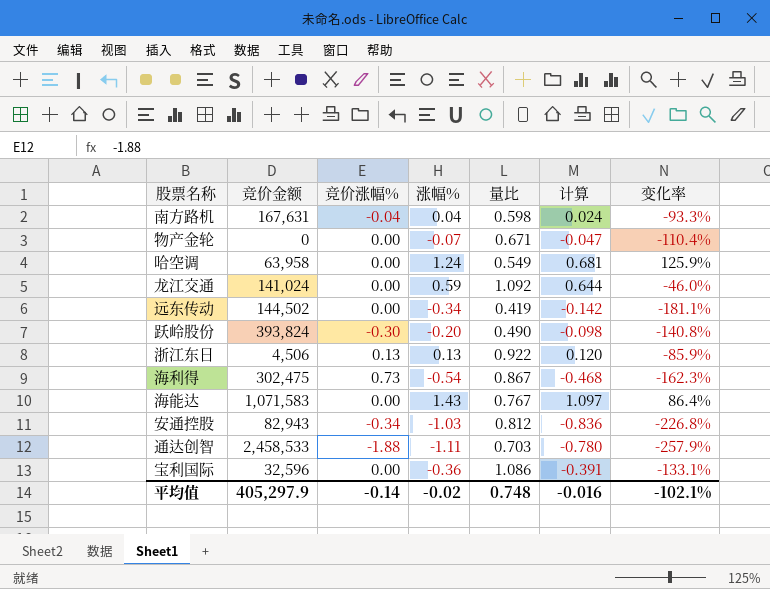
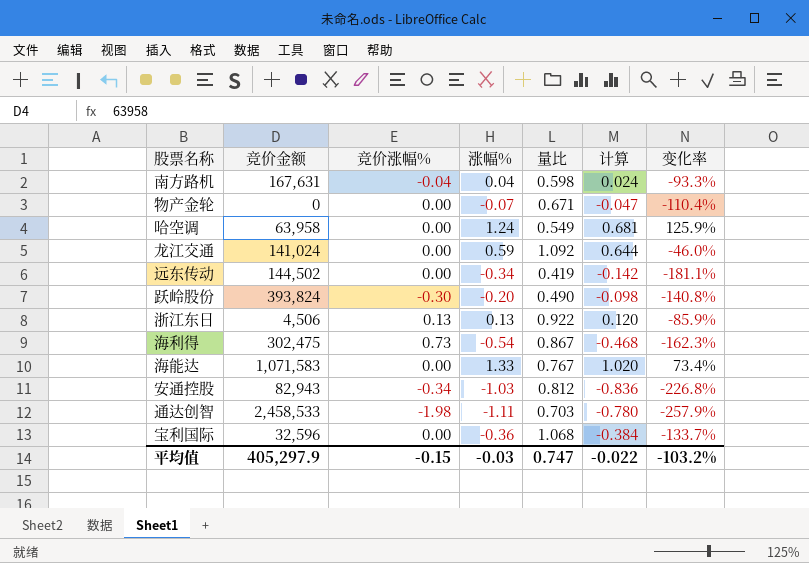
海能达 | 涨幅%: 1.43 -> 1.33
海能达 | 计算: 1.097 -> 1.020
海能达 | 变化率: 86.4% -> 73.4%
通达创智 | 竞价涨幅%: -1.88 -> -1.98
宝利国际 | 量比: 1.086 -> 1.068
宝利国际 | 计算: -0.391 -> -0.384
宝利国际 | 变化率: -133.1% -> -133.7%
平均值 | 竞价涨幅%: -0.14 -> -0.15
平均值 | 涨幅%: -0.02 -> -0.03
平均值 | 量比: 0.748 -> 0.747
平均值 | 计算: -0.016 -> -0.022
平均值 | 变化率: -102.1% -> -103.2%

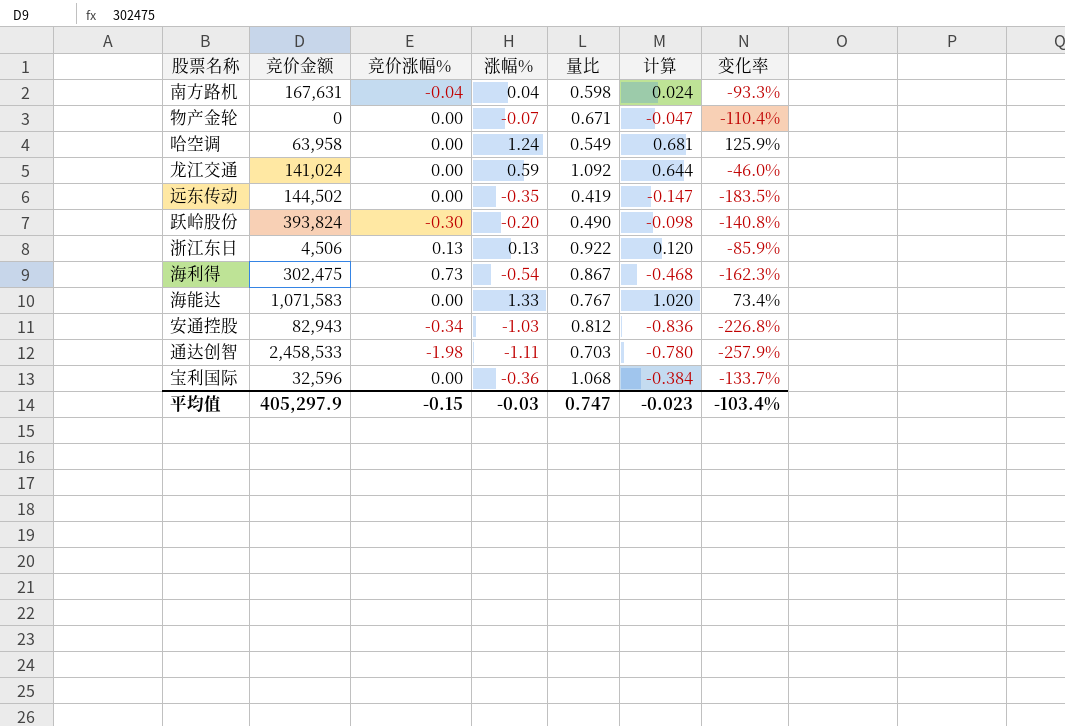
远东传动 | 涨幅%: -0.34 -> -0.35
远东传动 | 计算: -0.142 -> -0.147
远东传动 | 变化率: -181.1% -> -183.5%
平均值 | 计算: -0.022 -> -0.023
平均值 | 变化率: -103.2% -> -103.4%

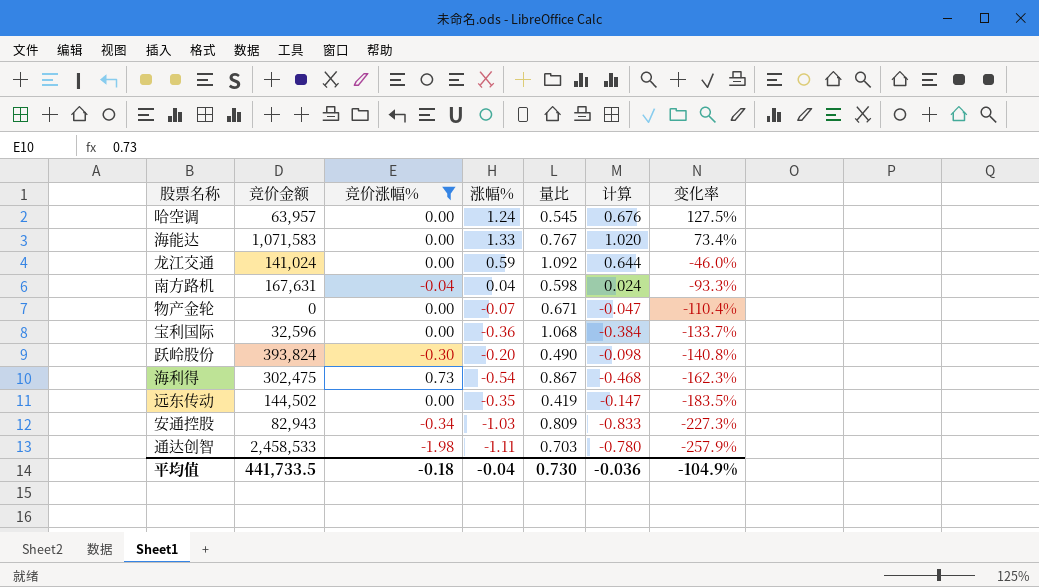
filter: none -> 竞价涨幅% != 0.13
row order: none -> 变化率 descending
哈空调 | 竞价金额: 63,958 -> 63,957
哈空调 | 量比: 0.549 -> 0.545
哈空调 | 计算: 0.681 -> 0.676
哈空调 | 变化率: 125.9% -> 127.5%
安通控股 | 量比: 0.812 -> 0.809
安通控股 | 计算: -0.836 -> -0.833
安通控股 | 变化率: -226.8% -> -227.3%
平均值 | 竞价金额: 405,297.9 -> 441,733.5
平均值 | 竞价涨幅%: -0.15 -> -0.18
平均值 | 涨幅%: -0.03 -> -0.04
平均值 | 量比: 0.747 -> 0.730
平均值 | 计算: -0.023 -> -0.036
平均值 | 变化率: -103.4% -> -104.9%

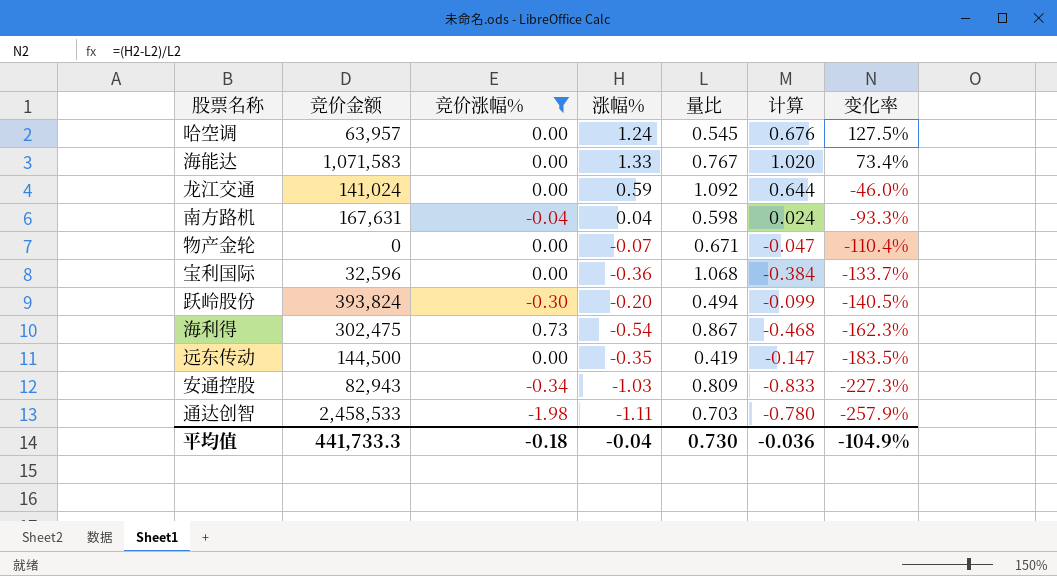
跃岭股份 | 量比: 0.490 -> 0.494
跃岭股份 | 计算: -0.098 -> -0.099
跃岭股份 | 变化率: -140.8% -> -140.5%
远东传动 | 竞价金额: 144,502 -> 144,500
平均值 | 竞价金额: 441,733.5 -> 441,733.3

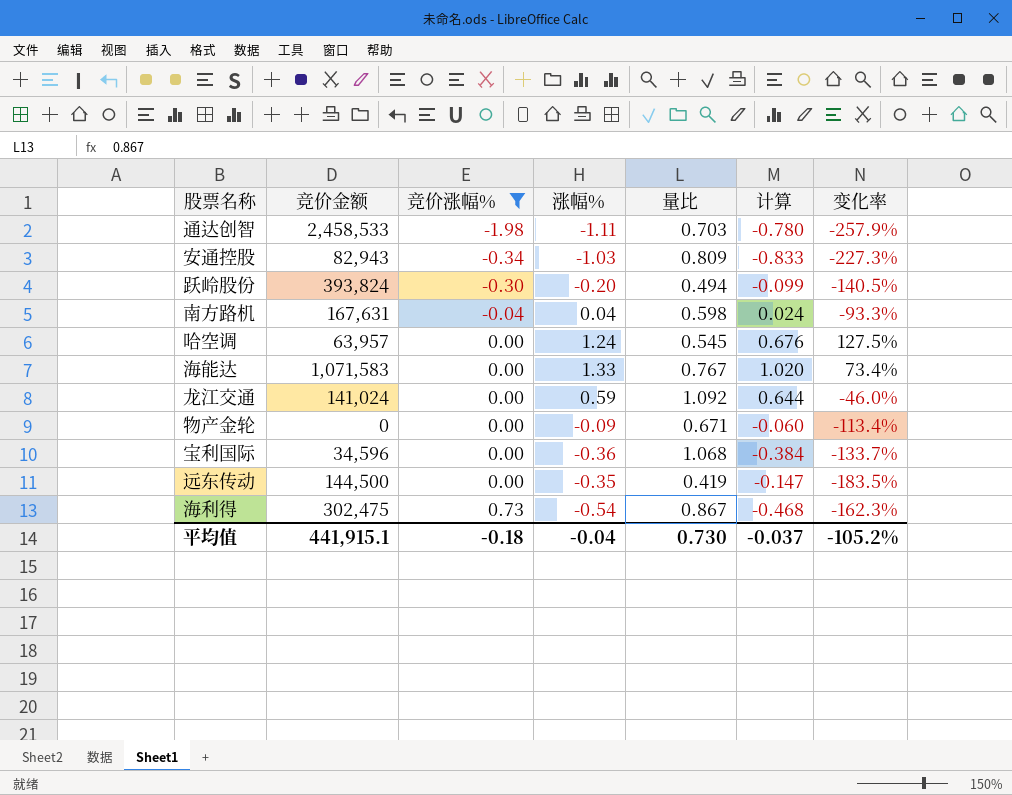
row order: 变化率 descending -> 竞价涨幅% ascending
物产金轮 | 涨幅%: -0.07 -> -0.09
物产金轮 | 计算: -0.047 -> -0.060
物产金轮 | 变化率: -110.4% -> -113.4%
宝利国际 | 竞价金额: 32,596 -> 34,596
平均值 | 竞价金额: 441,733.3 -> 441,915.1
平均值 | 计算: -0.036 -> -0.037
平均值 | 变化率: -104.9% -> -105.2%

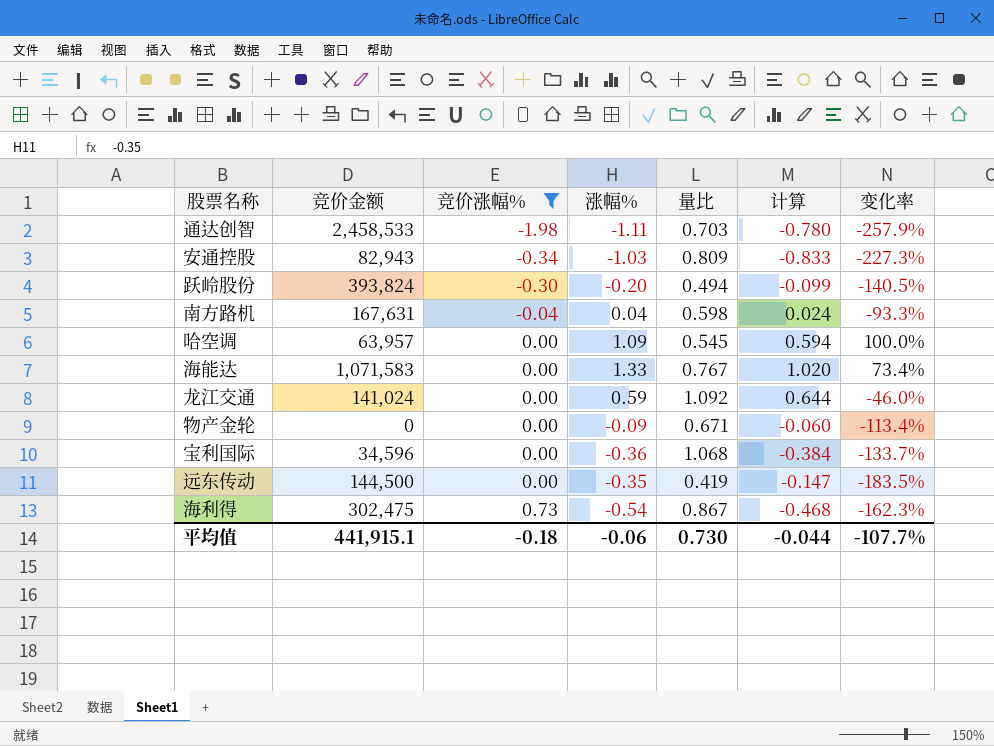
哈空调 | 涨幅%: 1.24 -> 1.09
哈空调 | 计算: 0.676 -> 0.594
哈空调 | 变化率: 127.5% -> 100.0%
平均值 | 涨幅%: -0.04 -> -0.06
平均值 | 计算: -0.037 -> -0.044
平均值 | 变化率: -105.2% -> -107.7%

